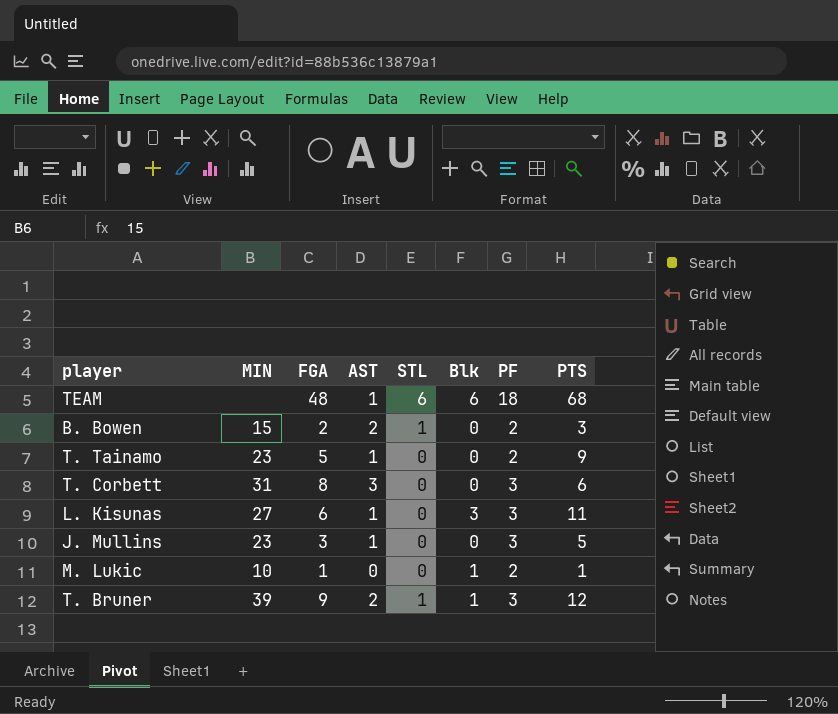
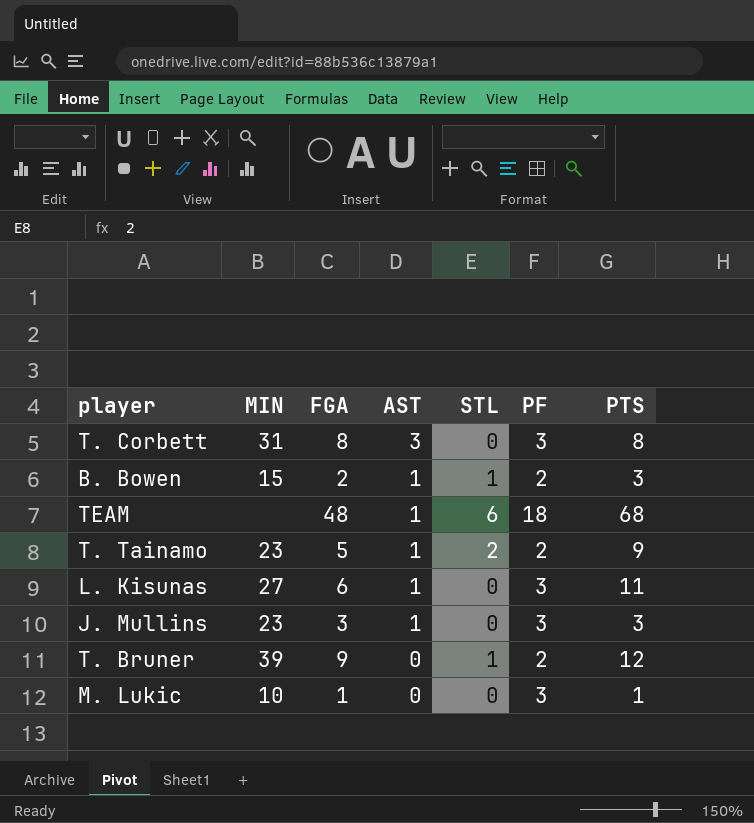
row order: none -> AST descending
column Blk | position: 6 -> none
T. Corbett | PTS: 6 -> 8
B. Bowen | AST: 2 -> 1
T. Tainamo | STL: 0 -> 2
J. Mullins | PTS: 5 -> 3
T. Bruner | AST: 2 -> 0
T. Bruner | PF: 3 -> 2
M. Lukic | PF: 2 -> 3

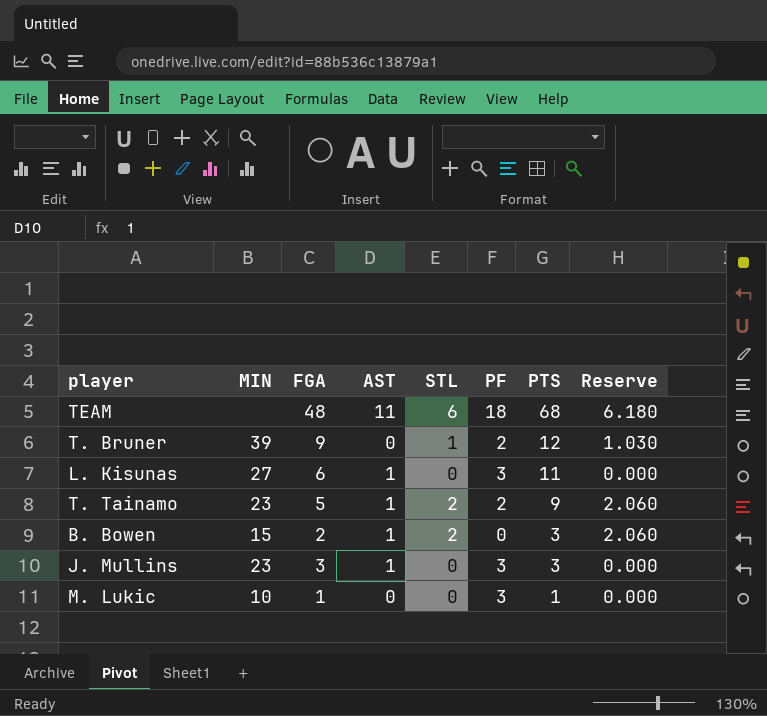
row order: AST descending -> PTS descending
column Reserve | formula: none -> [STL] * 1.03
row T. Corbett: 31 | 8 | 3 | 0 | 3 | 8 -> none
TEAM | AST: 1 -> 11
B. Bowen | STL: 1 -> 2
B. Bowen | PF: 2 -> 0

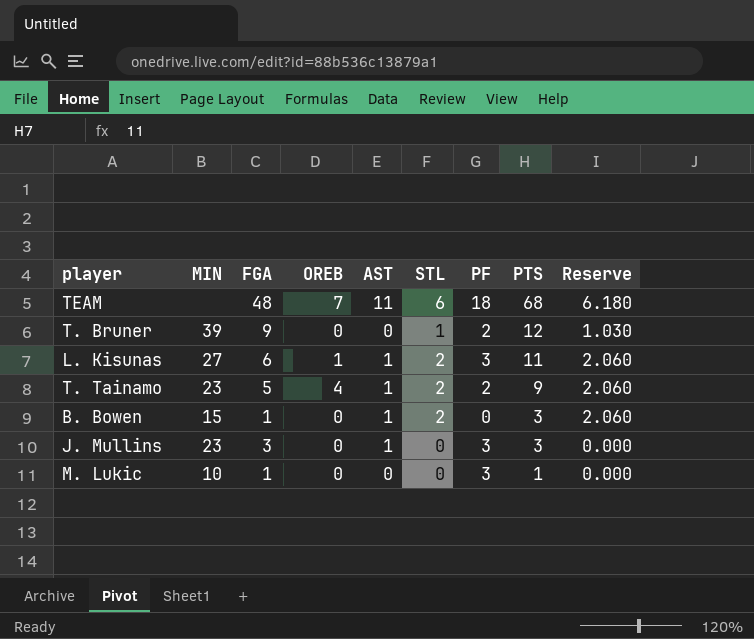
column OREB | position: none -> 4
L. Kisunas | STL: 0 -> 2
L. Kisunas | Reserve: 0.000 -> 2.060
B. Bowen | FGA: 2 -> 1

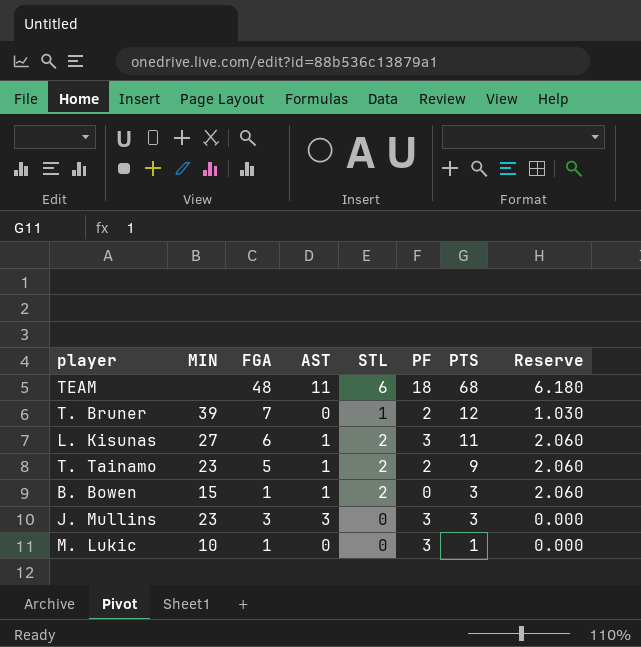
column OREB | position: 4 -> none
T. Bruner | FGA: 9 -> 7
J. Mullins | AST: 1 -> 3

